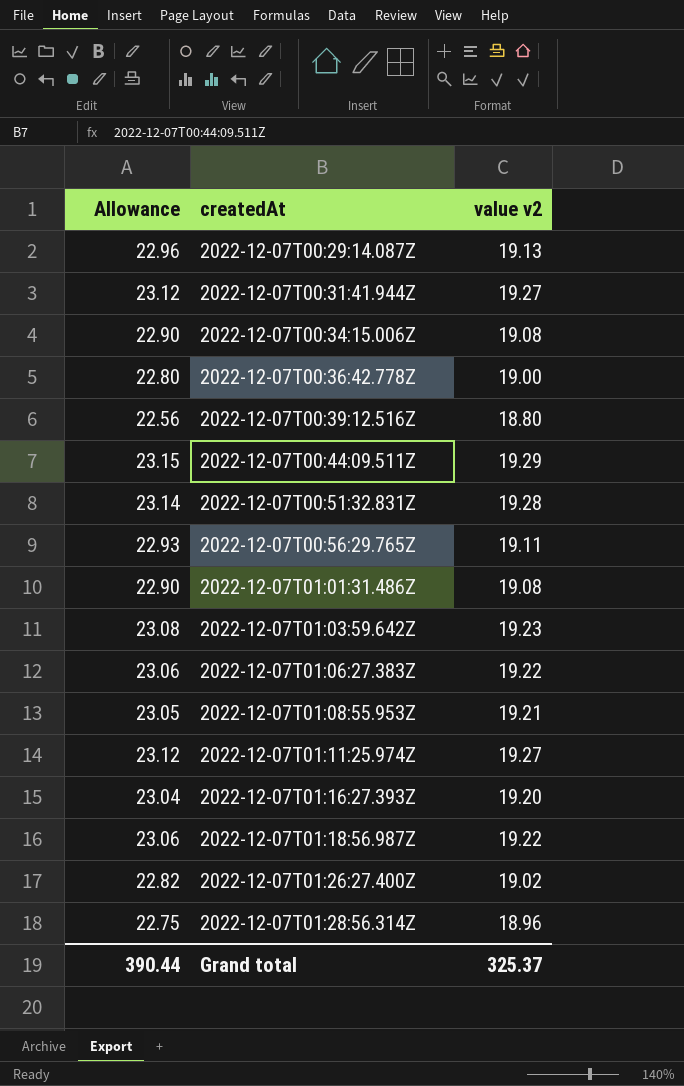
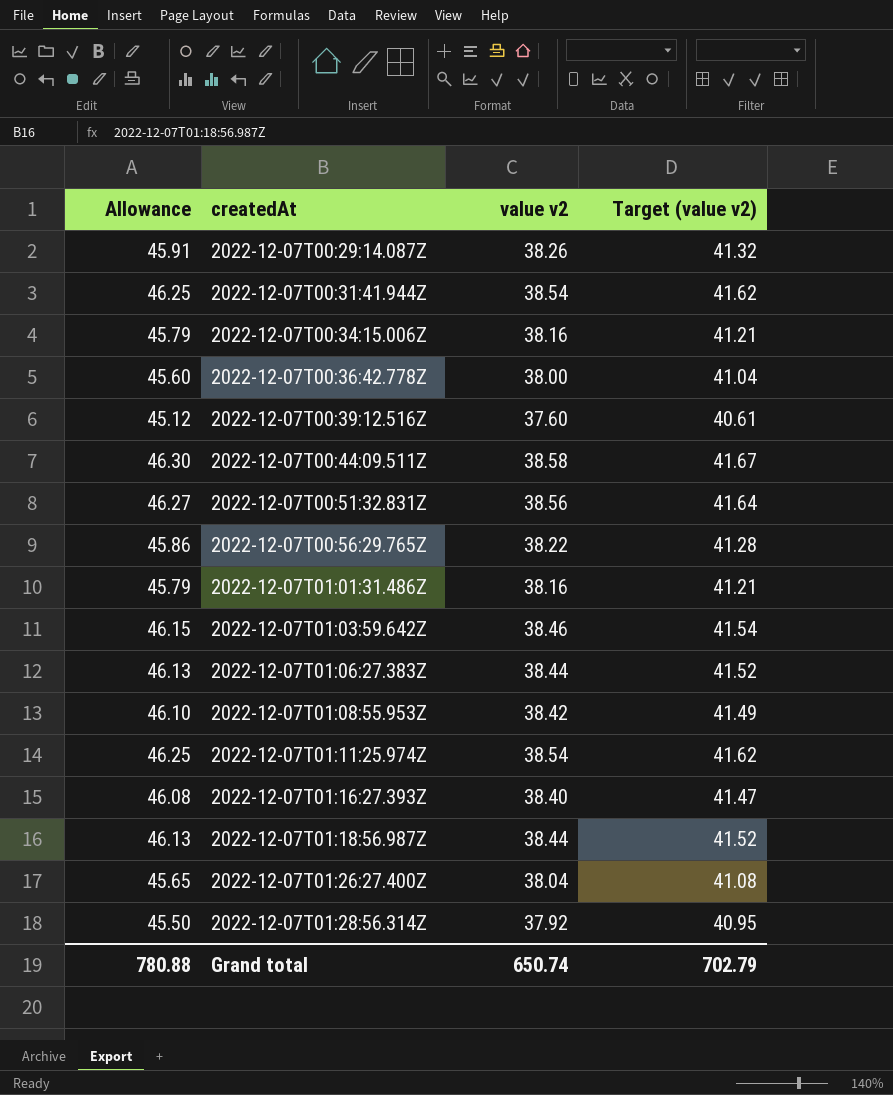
column Target (value v2) | formula: none -> [value v2] * 1.08
2022-12-07T00:29:14.087Z | Allowance: 22.96 -> 45.91
2022-12-07T00:29:14.087Z | value v2: 19.13 -> 38.26
2022-12-07T00:31:41.944Z | Allowance: 23.12 -> 46.25
2022-12-07T00:31:41.944Z | value v2: 19.27 -> 38.54
2022-12-07T00:34:15.006Z | Allowance: 22.90 -> 45.79
2022-12-07T00:34:15.006Z | value v2: 19.08 -> 38.16
2022-12-07T00:36:42.778Z | Allowance: 22.80 -> 45.60
2022-12-07T00:36:42.778Z | value v2: 19.00 -> 38.00
2022-12-07T00:39:12.516Z | Allowance: 22.56 -> 45.12
2022-12-07T00:39:12.516Z | value v2: 18.80 -> 37.60
2022-12-07T00:44:09.511Z | Allowance: 23.15 -> 46.30
2022-12-07T00:44:09.511Z | value v2: 19.29 -> 38.58
2022-12-07T00:51:32.831Z | Allowance: 23.14 -> 46.27
2022-12-07T00:51:32.831Z | value v2: 19.28 -> 38.56
2022-12-07T00:56:29.765Z | Allowance: 22.93 -> 45.86
2022-12-07T00:56:29.765Z | value v2: 19.11 -> 38.22
2022-12-07T01:01:31.486Z | Allowance: 22.90 -> 45.79
2022-12-07T01:01:31.486Z | value v2: 19.08 -> 38.16
2022-12-07T01:03:59.642Z | Allowance: 23.08 -> 46.15
2022-12-07T01:03:59.642Z | value v2: 19.23 -> 38.46
2022-12-07T01:06:27.383Z | Allowance: 23.06 -> 46.13
2022-12-07T01:06:27.383Z | value v2: 19.22 -> 38.44
2022-12-07T01:08:55.953Z | Allowance: 23.05 -> 46.10
2022-12-07T01:08:55.953Z | value v2: 19.21 -> 38.42
2022-12-07T01:11:25.974Z | Allowance: 23.12 -> 46.25
2022-12-07T01:11:25.974Z | value v2: 19.27 -> 38.54
2022-12-07T01:16:27.393Z | Allowance: 23.04 -> 46.08
2022-12-07T01:16:27.393Z | value v2: 19.20 -> 38.40
2022-12-07T01:18:56.987Z | Allowance: 23.06 -> 46.13
2022-12-07T01:18:56.987Z | value v2: 19.22 -> 38.44
2022-12-07T01:26:27.400Z | Allowance: 22.82 -> 45.65
2022-12-07T01:26:27.400Z | value v2: 19.02 -> 38.04
2022-12-07T01:28:56.314Z | Allowance: 22.75 -> 45.50
2022-12-07T01:28:56.314Z | value v2: 18.96 -> 37.92
Grand total | Allowance: 390.44 -> 780.88
Grand total | value v2: 325.37 -> 650.74

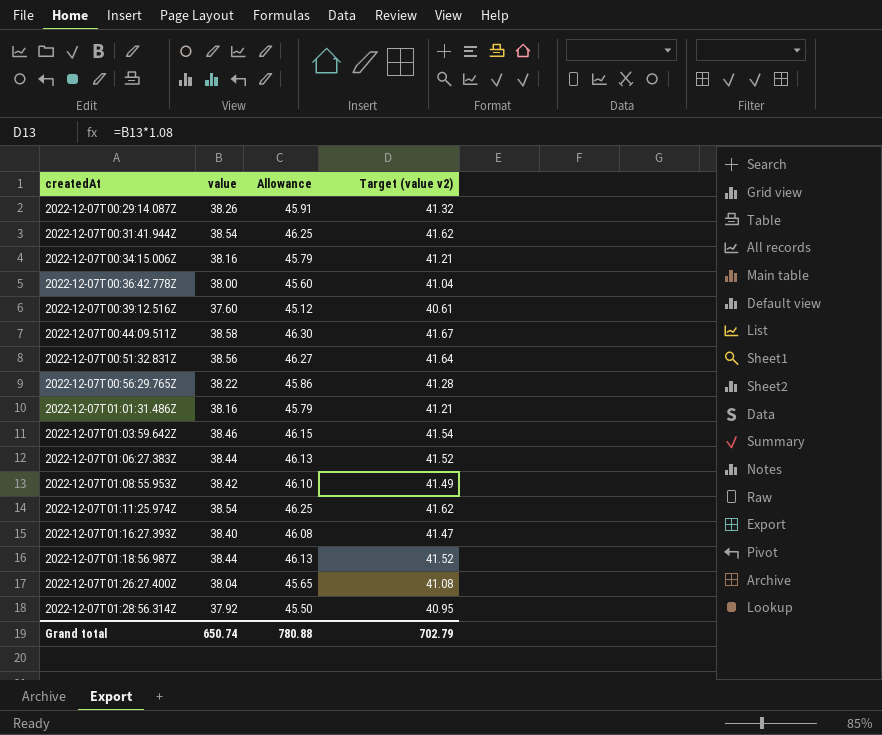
column name: value v2 -> value
column Allowance | position: 1 -> 3

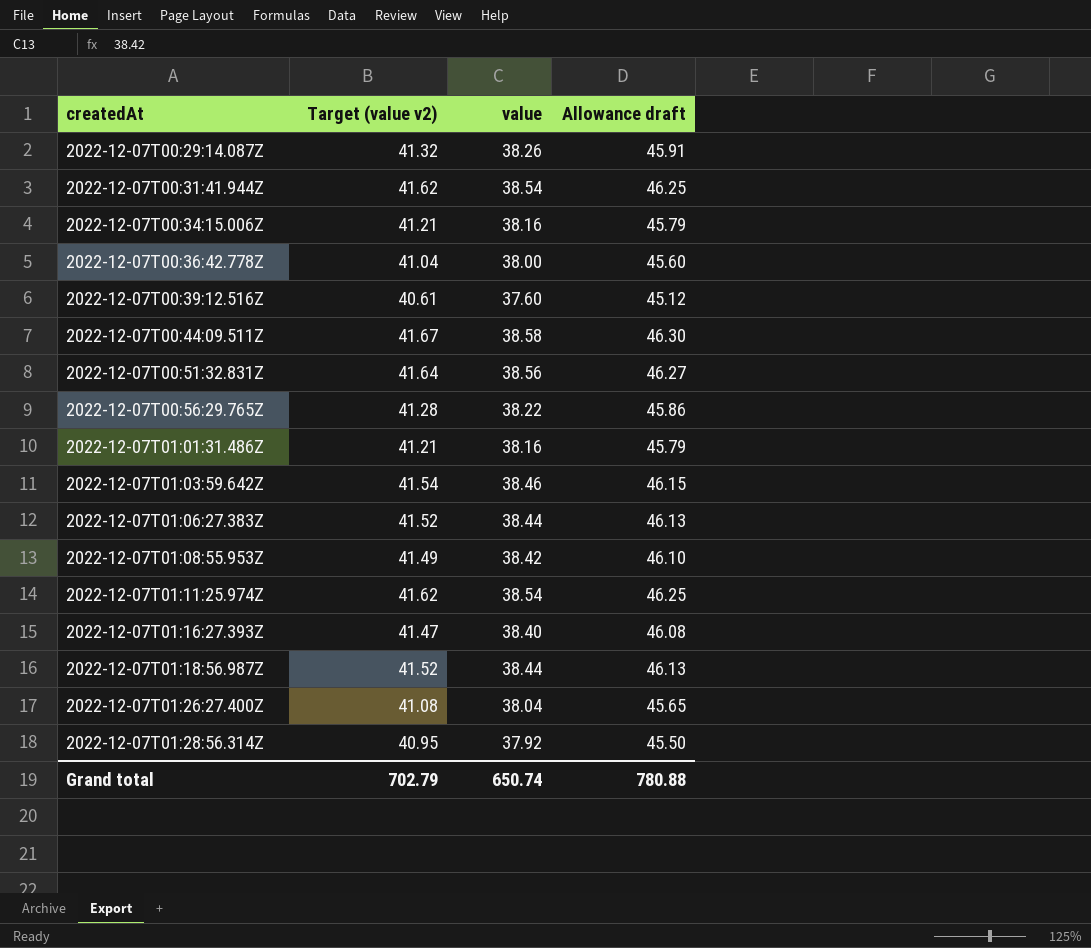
column Target (value v2) | position: 4 -> 2
column name: Allowance -> Allowance draft

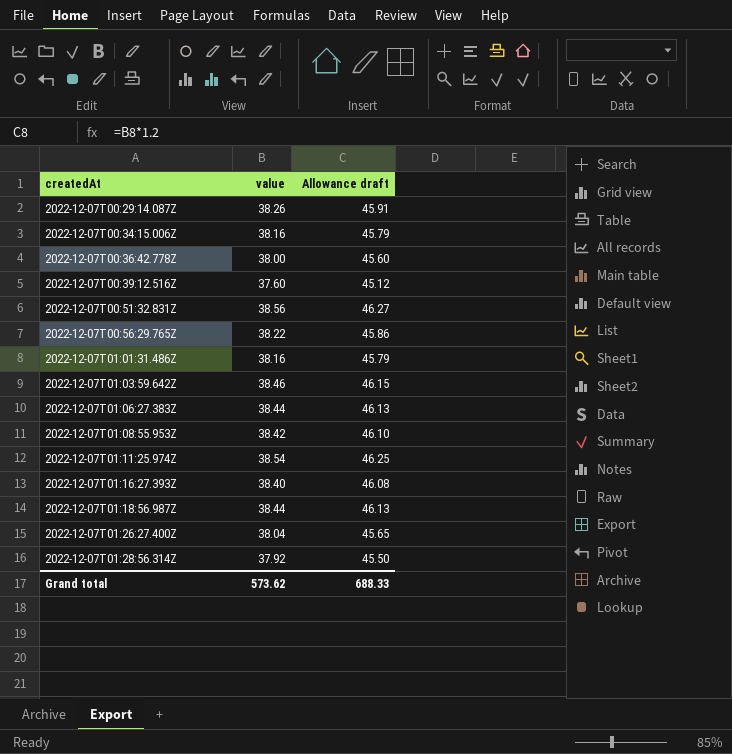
column Target (value v2) | formula: [value] * 1.08 -> none
row 2022-12-07T00:31:41.944Z: 41.62 | 38.54 | 46.25 -> none
row 2022-12-07T00:44:09.511Z: 41.67 | 38.58 | 46.30 -> none
Grand total | value: 650.74 -> 573.62
Grand total | Allowance draft: 780.88 -> 688.33

